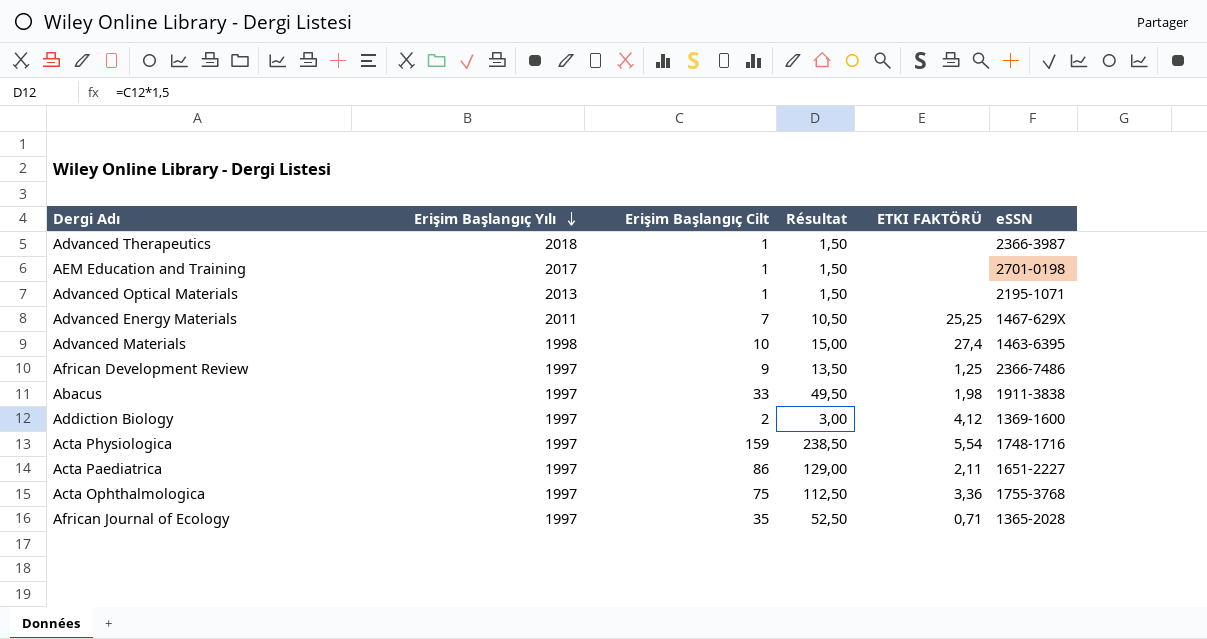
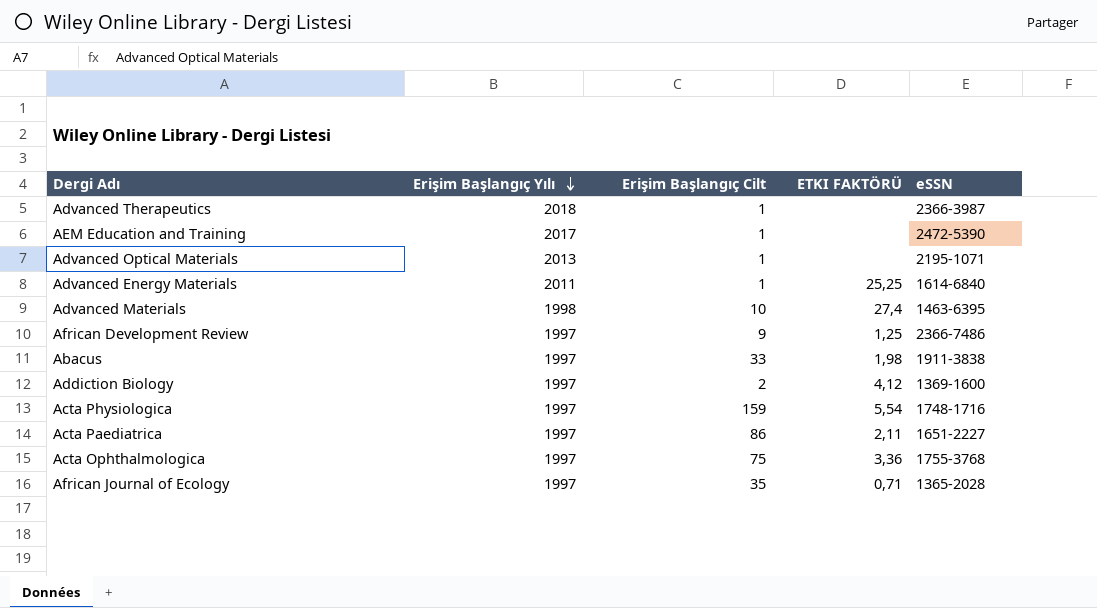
column Résultat | formula: [Erişim Başlangıç Cilt] * 1,5 -> none
AEM Education and Training | eSSN: 2701-0198 -> 2472-5390
Advanced Energy Materials | Erişim Başlangıç Cilt: 7 -> 1
Advanced Energy Materials | eSSN: 1467-629X -> 1614-6840

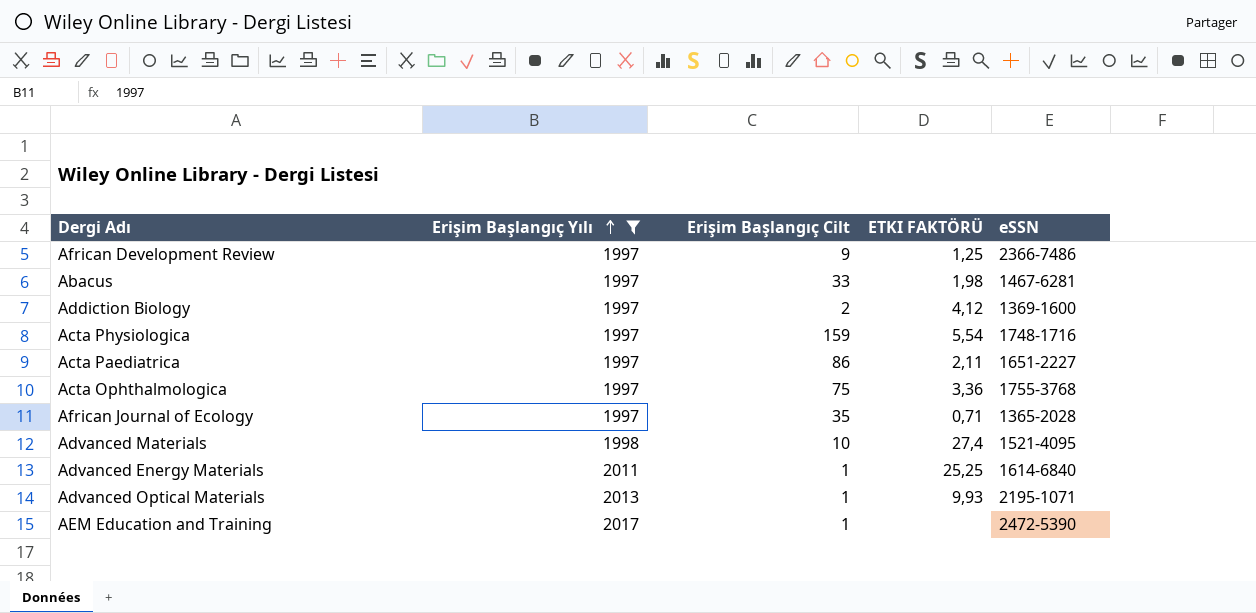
filter: none -> Erişim Başlangıç Yılı != 2018
row order: Erişim Başlangıç Yılı descending -> Erişim Başlangıç Yılı ascending
Abacus | eSSN: 1911-3838 -> 1467-6281
Advanced Materials | eSSN: 1463-6395 -> 1521-4095
Advanced Optical Materials | ETKI FAKTÖRÜ: none -> 9,93

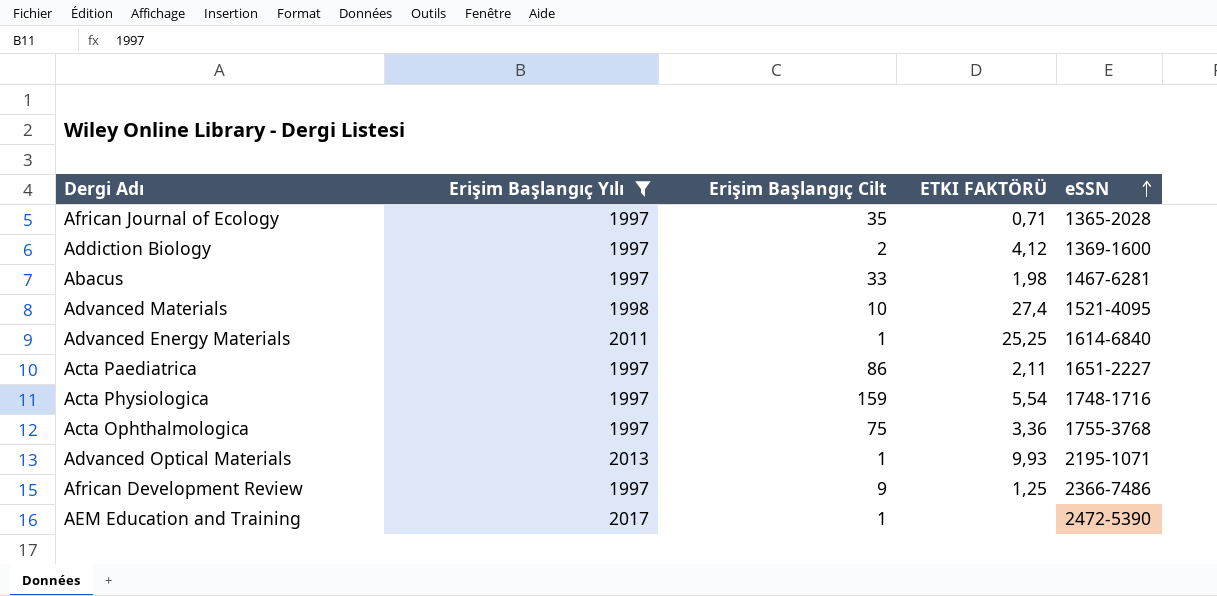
row order: Erişim Başlangıç Yılı ascending -> eSSN ascending

